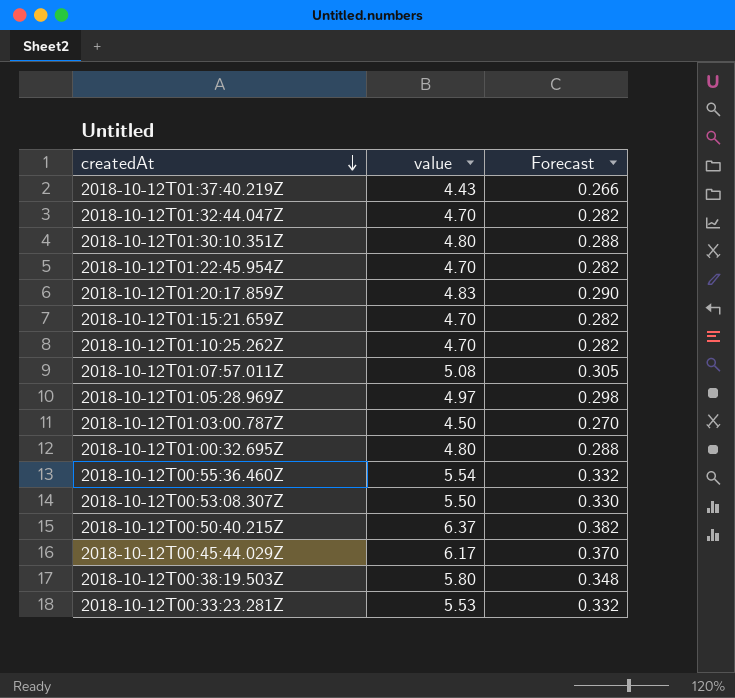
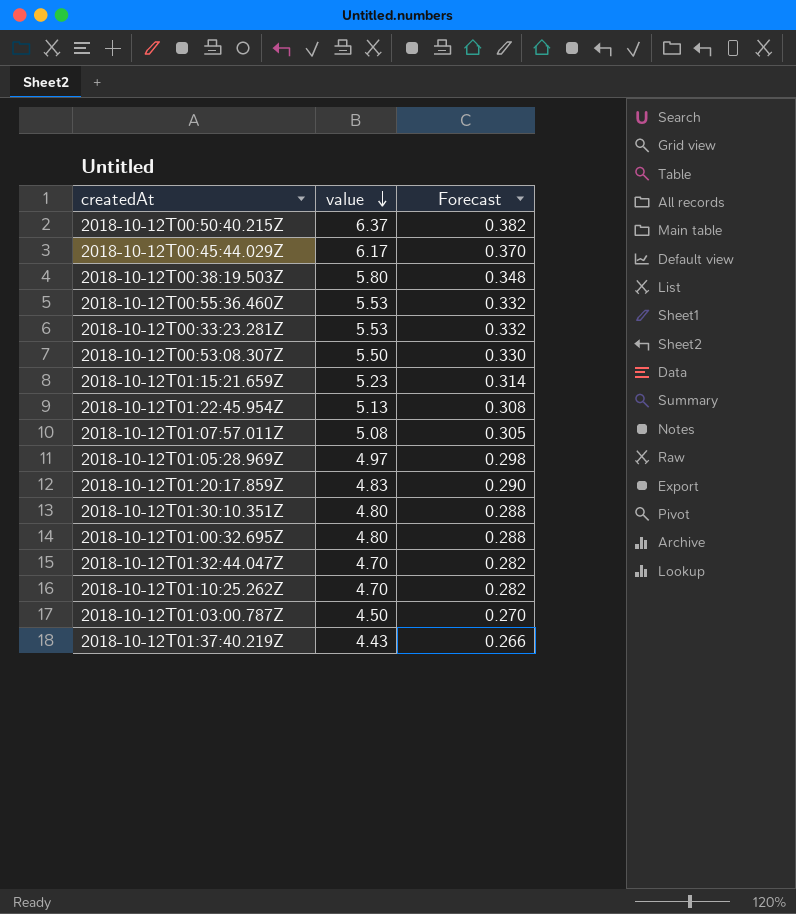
row order: createdAt descending -> value descending
2018-10-12T00:55:36.460Z | value: 5.54 -> 5.53
2018-10-12T01:15:21.659Z | value: 4.70 -> 5.23
2018-10-12T01:15:21.659Z | Forecast: 0.282 -> 0.314
2018-10-12T01:22:45.954Z | value: 4.70 -> 5.13
2018-10-12T01:22:45.954Z | Forecast: 0.282 -> 0.308

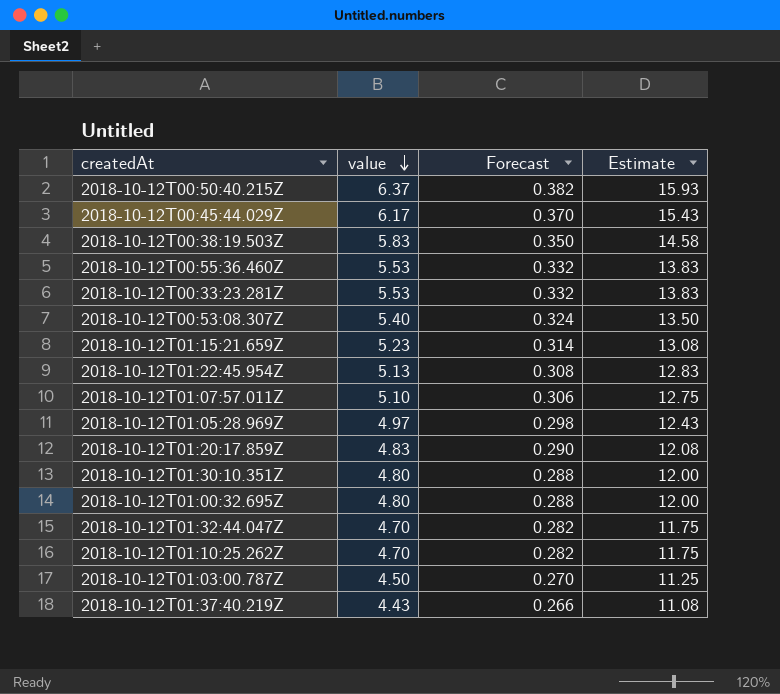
column Estimate | formula: none -> [value] * 2.5
2018-10-12T00:38:19.503Z | value: 5.80 -> 5.83
2018-10-12T00:38:19.503Z | Forecast: 0.348 -> 0.350
2018-10-12T00:53:08.307Z | value: 5.50 -> 5.40
2018-10-12T00:53:08.307Z | Forecast: 0.330 -> 0.324
2018-10-12T01:07:57.011Z | value: 5.08 -> 5.10
2018-10-12T01:07:57.011Z | Forecast: 0.305 -> 0.306

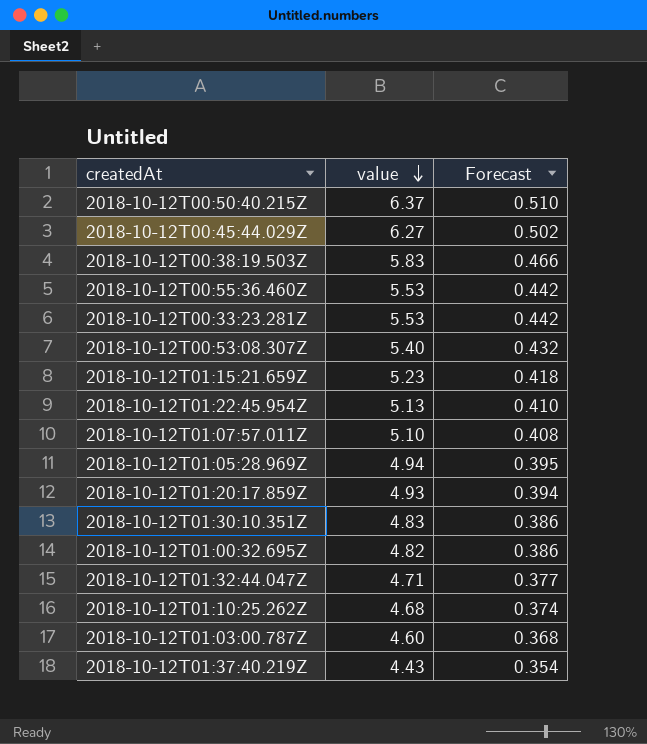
column Estimate | formula: [value] * 2.5 -> none
column Forecast | formula: [value] * 0.06 -> [value] * 0.08
2018-10-12T00:45:44.029Z | value: 6.17 -> 6.27
2018-10-12T01:05:28.969Z | value: 4.97 -> 4.94
2018-10-12T01:20:17.859Z | value: 4.83 -> 4.93
2018-10-12T01:30:10.351Z | value: 4.80 -> 4.83
2018-10-12T01:00:32.695Z | value: 4.80 -> 4.82
2018-10-12T01:32:44.047Z | value: 4.70 -> 4.71
2018-10-12T01:10:25.262Z | value: 4.70 -> 4.68
2018-10-12T01:03:00.787Z | value: 4.50 -> 4.60

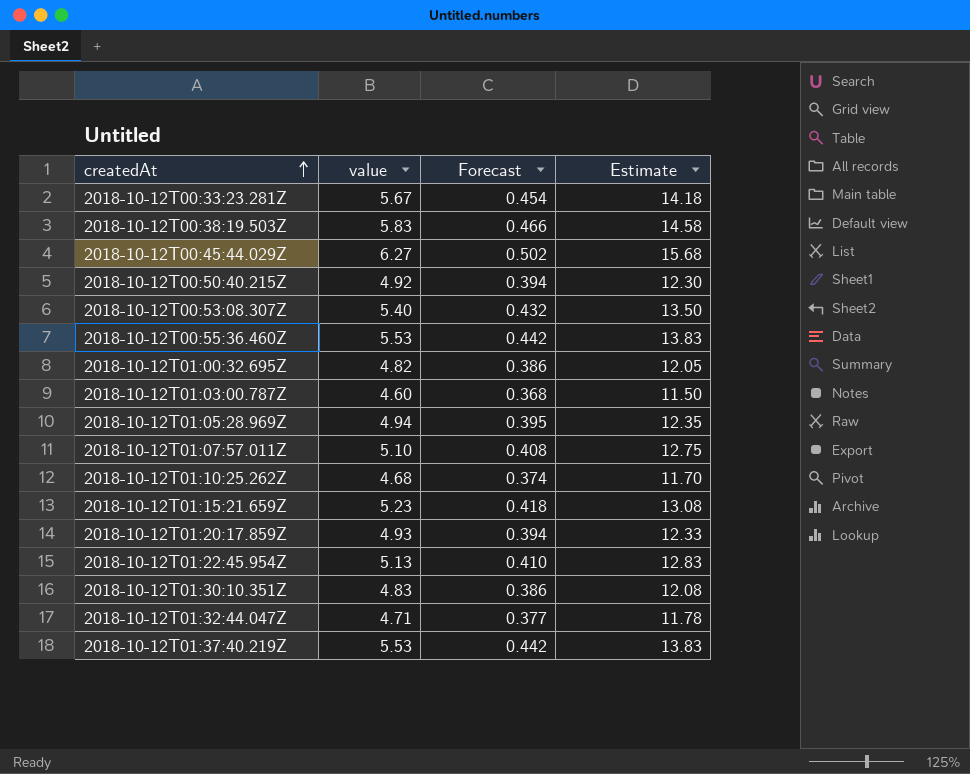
row order: value descending -> createdAt ascending
column Estimate | formula: none -> [value] * 2.5
2018-10-12T00:33:23.281Z | value: 5.53 -> 5.67
2018-10-12T00:33:23.281Z | Forecast: 0.442 -> 0.454
2018-10-12T00:50:40.215Z | value: 6.37 -> 4.92
2018-10-12T00:50:40.215Z | Forecast: 0.510 -> 0.394
2018-10-12T01:37:40.219Z | value: 4.43 -> 5.53
2018-10-12T01:37:40.219Z | Forecast: 0.354 -> 0.442

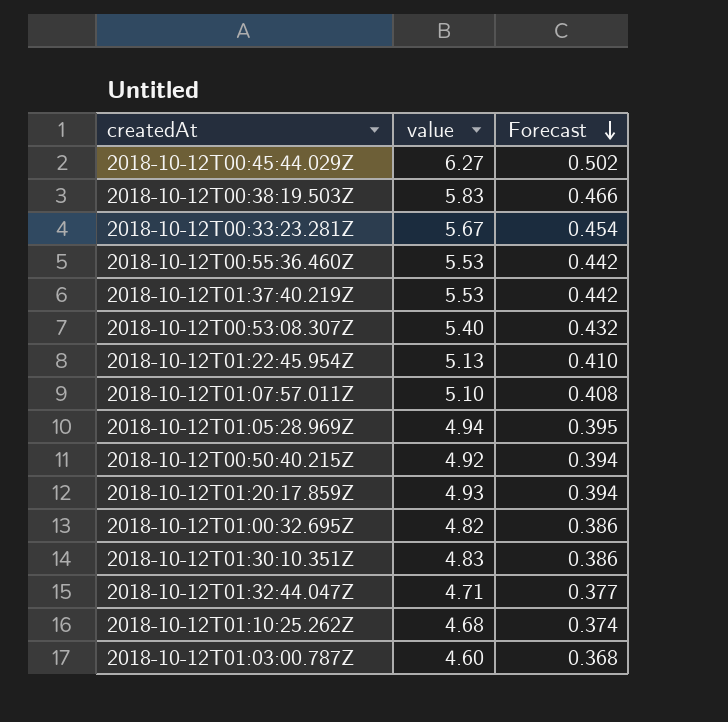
row order: createdAt ascending -> Forecast descending
column Estimate | formula: [value] * 2.5 -> none
row 2018-10-12T01:15:21.659Z: 5.23 | 0.418 | 13.08 -> none

